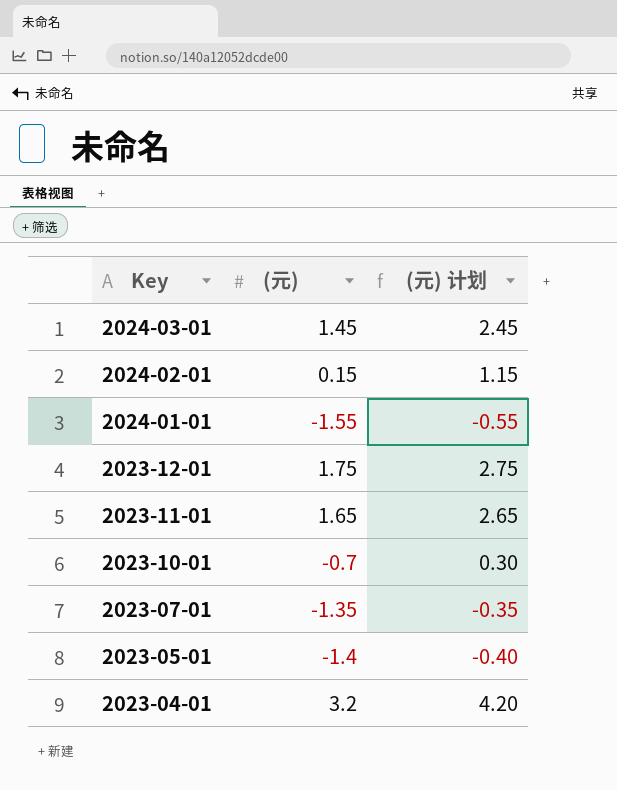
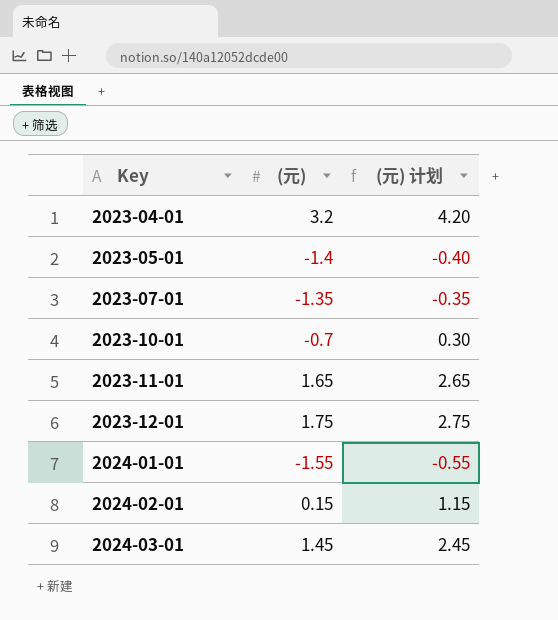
row order: Key descending -> Key ascending

